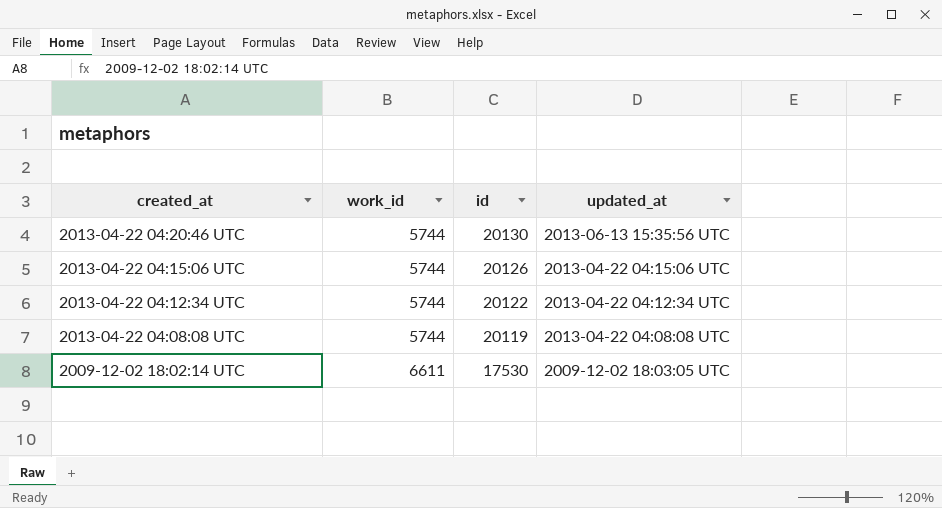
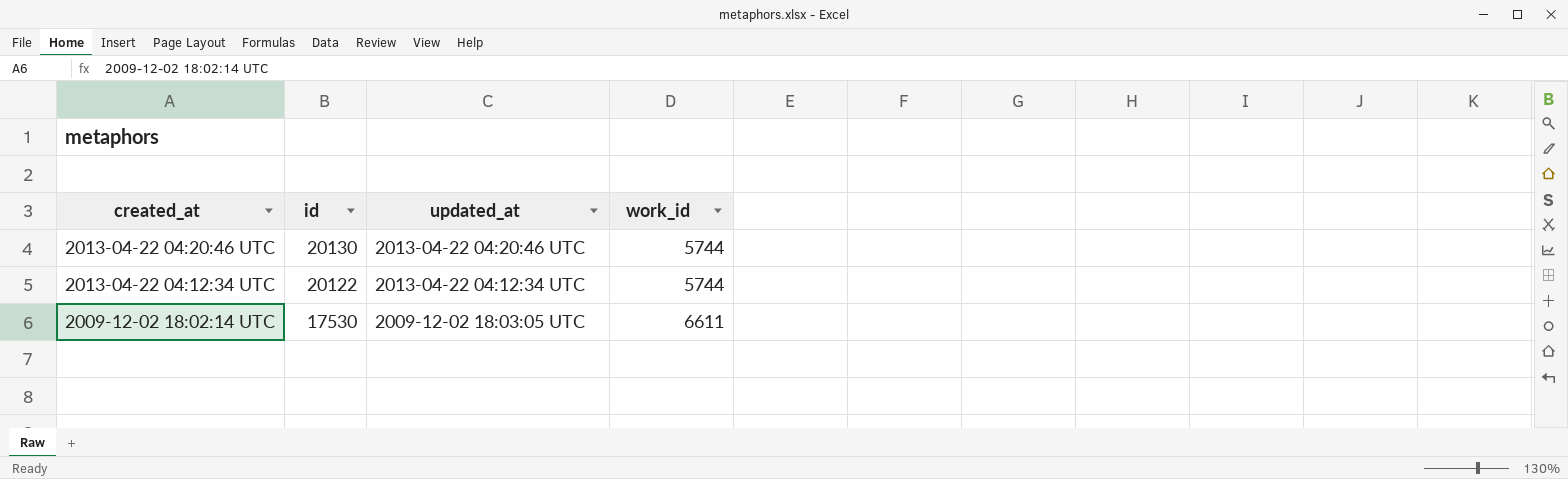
column work_id | position: 2 -> 4
row 2013-04-22 04:15:06 UTC: 5744 | 20126 | 2013-04-22 04:15:06 UTC -> none
row 2013-04-22 04:08:08 UTC: 5744 | 20119 | 2013-04-22 04:08:08 UTC -> none
2013-04-22 04:20:46 UTC | updated_at: 2013-06-13 15:35:56 UTC -> 2013-04-22 04:20:46 UTC

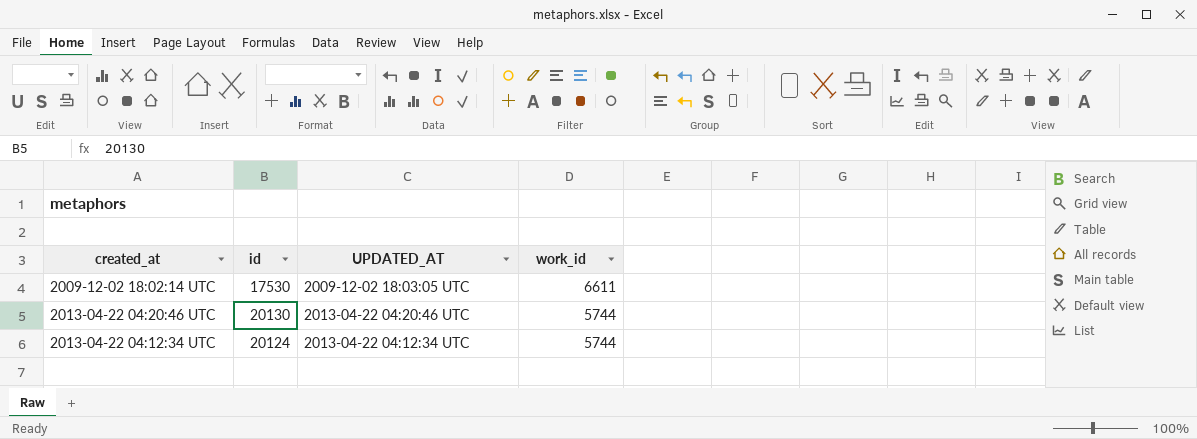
row order: created_at descending -> work_id descending
column name: updated_at -> UPDATED_AT
2013-04-22 04:12:34 UTC | id: 20122 -> 20124

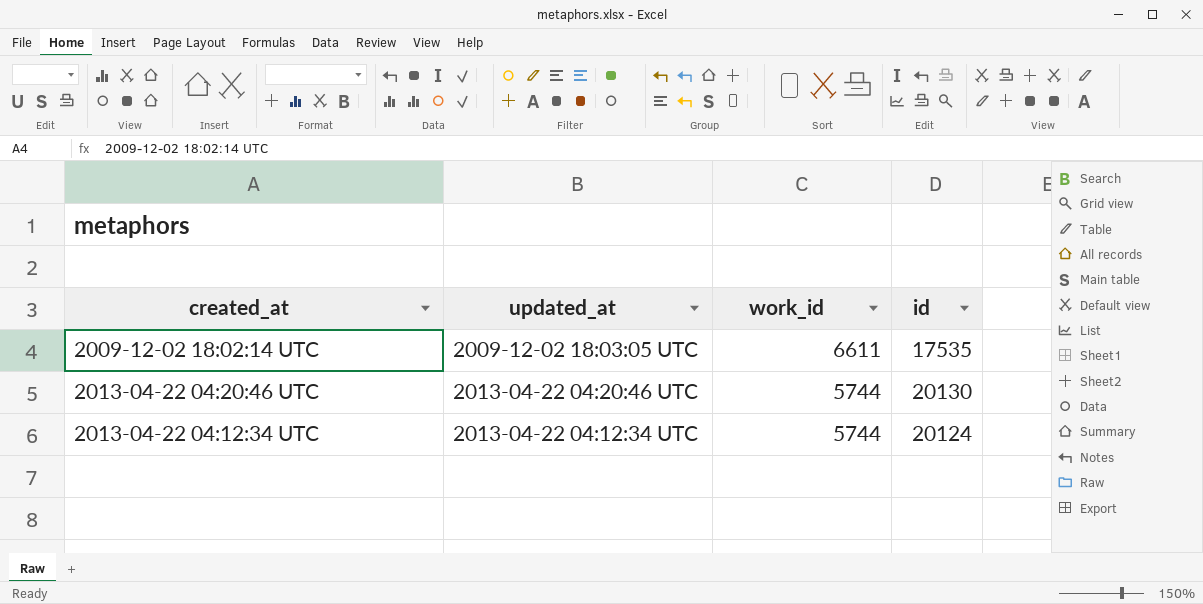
column name: UPDATED_AT -> updated_at
column id | position: 2 -> 4
2009-12-02 18:02:14 UTC | id: 17530 -> 17535

